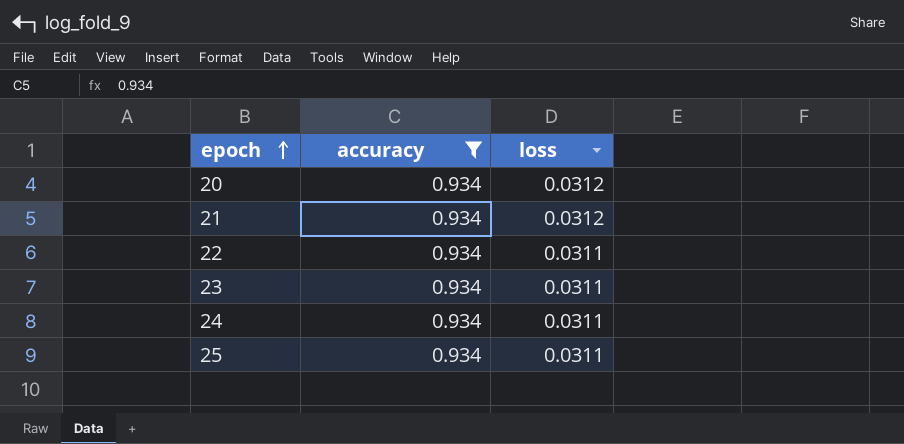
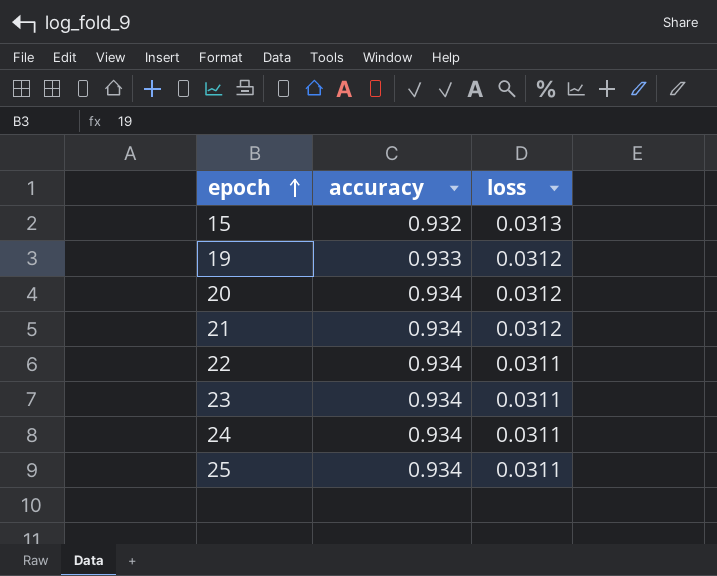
filter: accuracy = 0.934 -> none

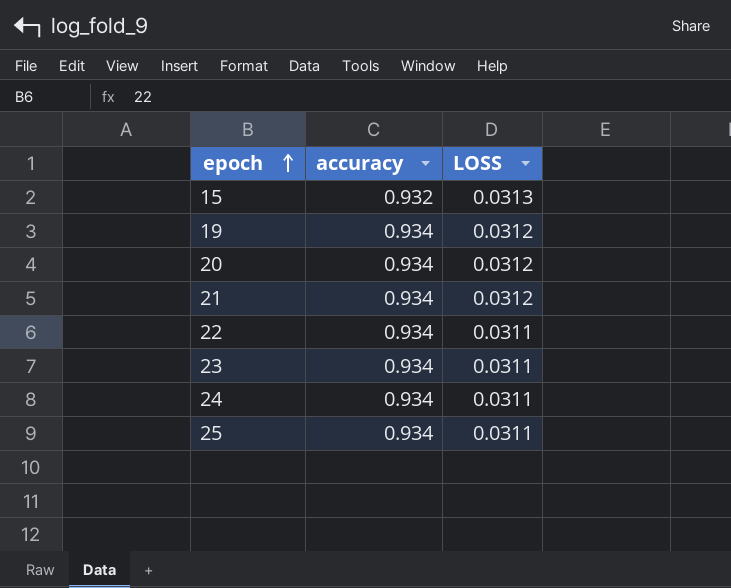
column name: loss -> LOSS
19 | accuracy: 0.933 -> 0.934

